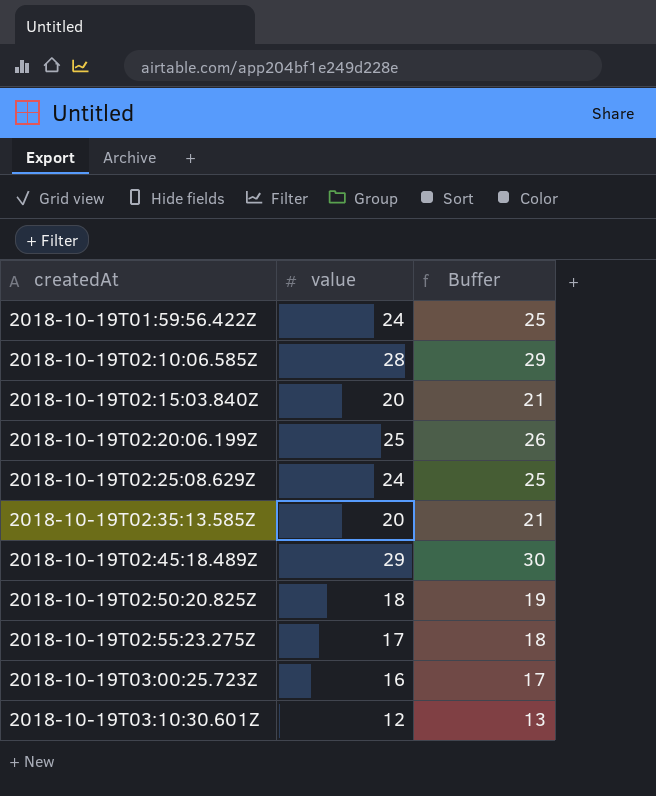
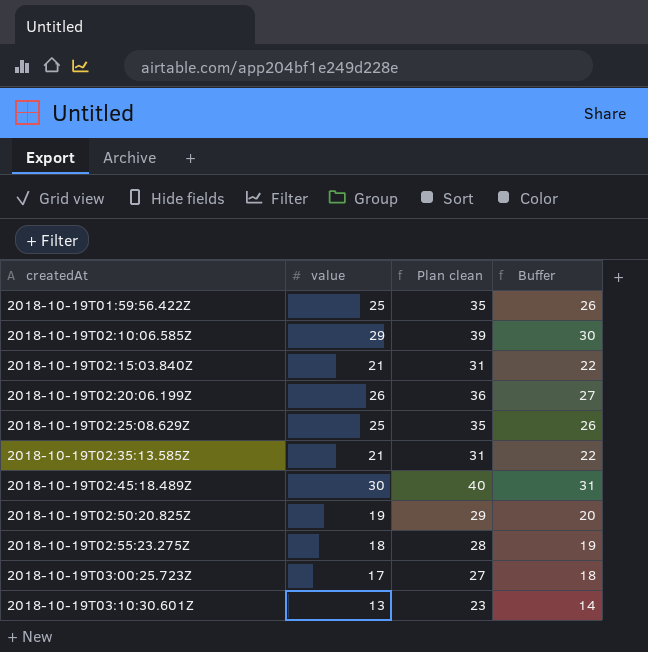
column Plan clean | formula: none -> [value] + 10
2018-10-19T01:59:56.422Z | value: 24 -> 25
2018-10-19T01:59:56.422Z | Buffer: 25 -> 26
2018-10-19T02:10:06.585Z | value: 28 -> 29
2018-10-19T02:10:06.585Z | Buffer: 29 -> 30
2018-10-19T02:15:03.840Z | value: 20 -> 21
2018-10-19T02:15:03.840Z | Buffer: 21 -> 22
2018-10-19T02:20:06.199Z | value: 25 -> 26
2018-10-19T02:20:06.199Z | Buffer: 26 -> 27
2018-10-19T02:25:08.629Z | value: 24 -> 25
2018-10-19T02:25:08.629Z | Buffer: 25 -> 26
2018-10-19T02:35:13.585Z | value: 20 -> 21
2018-10-19T02:35:13.585Z | Buffer: 21 -> 22
2018-10-19T02:45:18.489Z | value: 29 -> 30
2018-10-19T02:45:18.489Z | Buffer: 30 -> 31
2018-10-19T02:50:20.825Z | value: 18 -> 19
2018-10-19T02:50:20.825Z | Buffer: 19 -> 20
2018-10-19T02:55:23.275Z | value: 17 -> 18
2018-10-19T02:55:23.275Z | Buffer: 18 -> 19
2018-10-19T03:00:25.723Z | value: 16 -> 17
2018-10-19T03:00:25.723Z | Buffer: 17 -> 18
2018-10-19T03:10:30.601Z | value: 12 -> 13
2018-10-19T03:10:30.601Z | Buffer: 13 -> 14

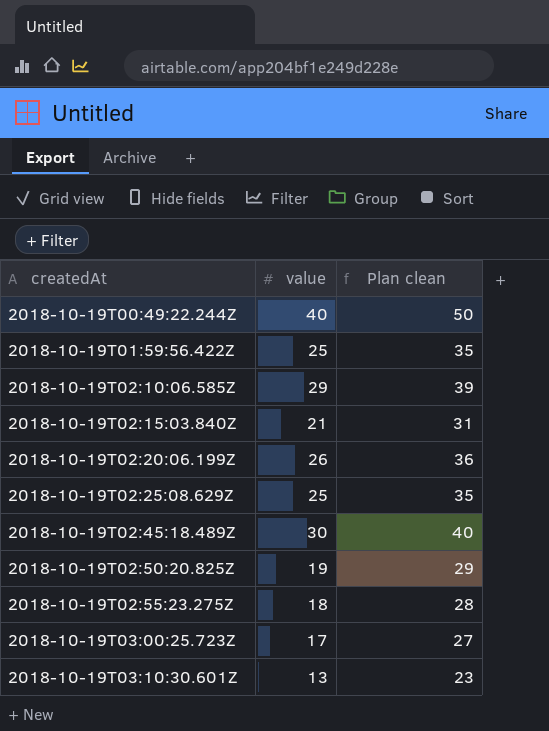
column Buffer | formula: [value] + 1 -> none
row 2018-10-19T02:35:13.585Z: 21 | 31 | 22 -> none
row 2018-10-19T00:49:22.244Z: none -> 40 | 50

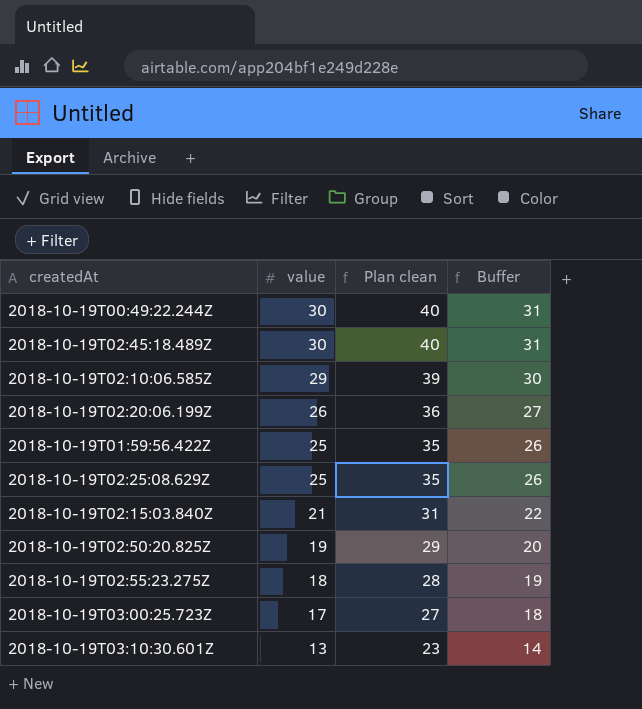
row order: createdAt ascending -> value descending
column Buffer | formula: none -> [value] + 1
2018-10-19T00:49:22.244Z | value: 40 -> 30
2018-10-19T00:49:22.244Z | Plan clean: 50 -> 40

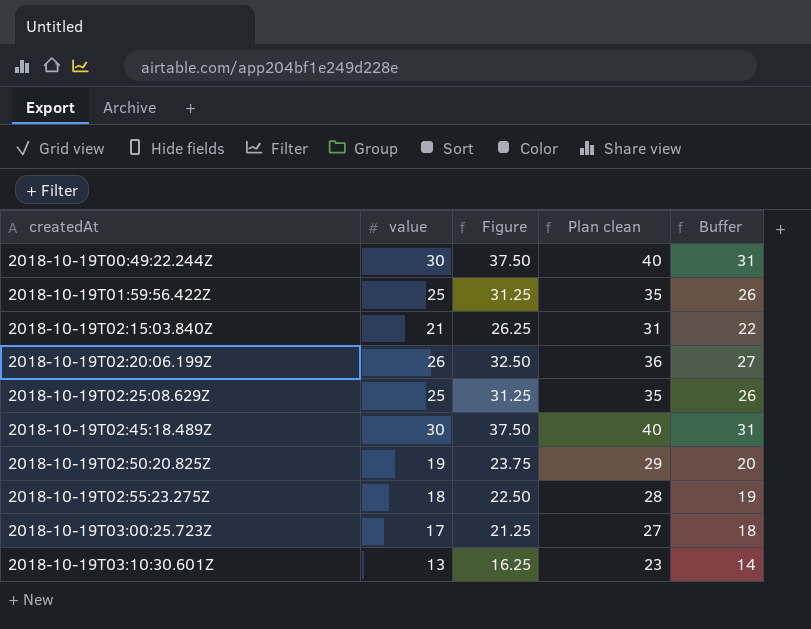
row order: value descending -> createdAt ascending
column Figure | formula: none -> [value] * 1.25
row 2018-10-19T02:10:06.585Z: 29 | 39 | 30 -> none

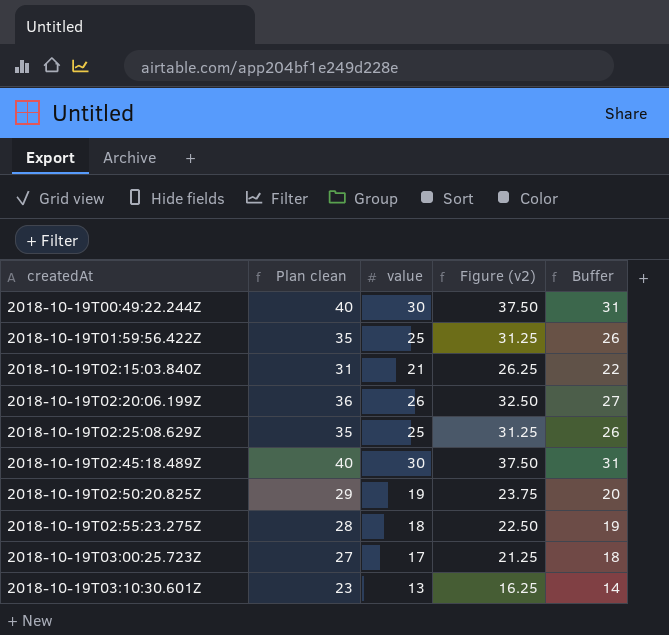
column Plan clean | position: 4 -> 2
column name: Figure -> Figure (v2)

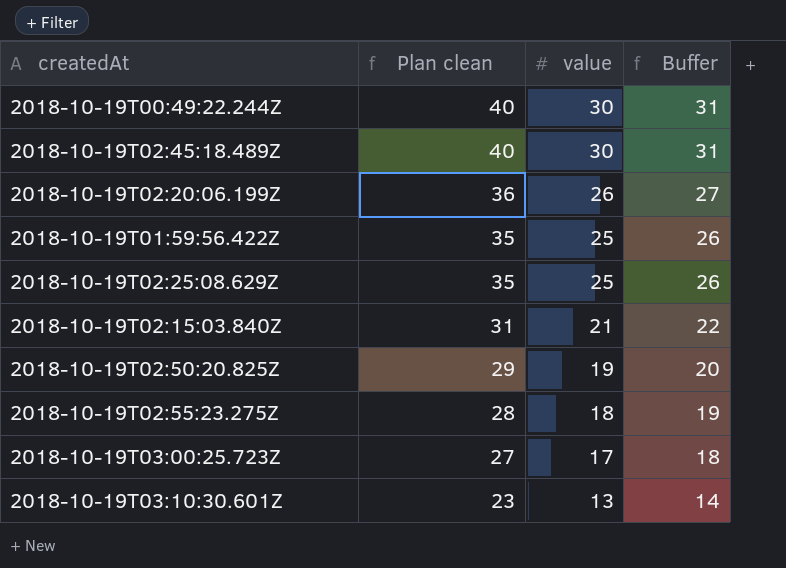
row order: createdAt ascending -> Plan clean descending
column Figure (v2) | formula: [value] * 1.25 -> none

